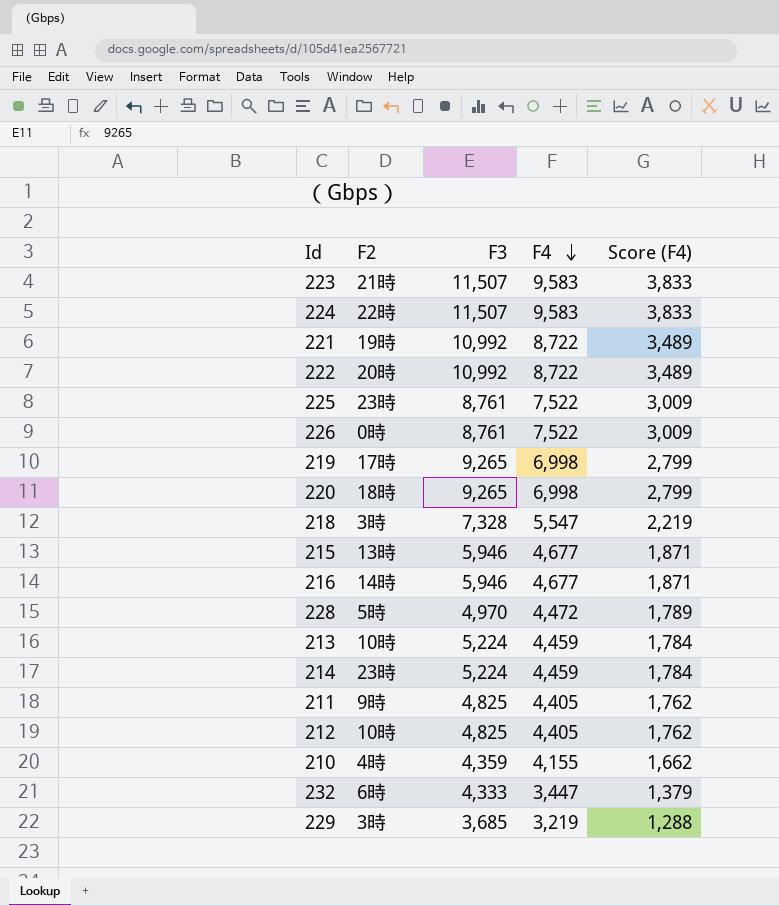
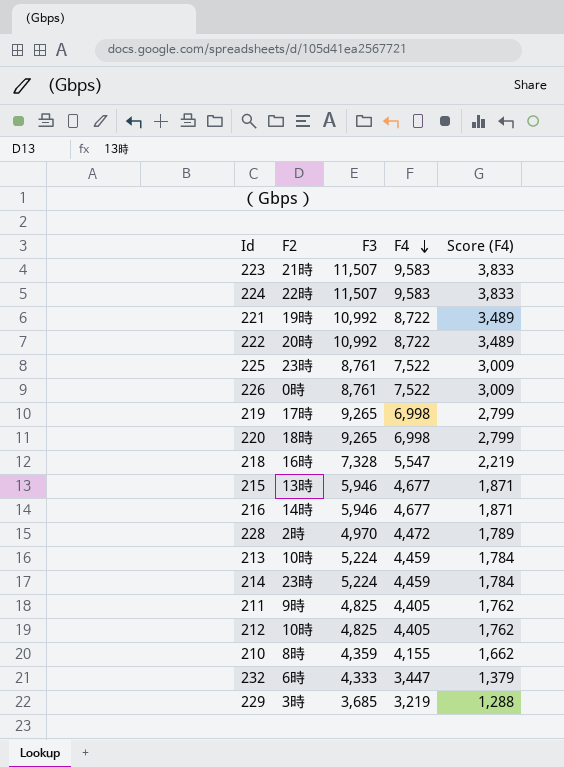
218 | F2: 3時 -> 16時
228 | F2: 5時 -> 2時
210 | F2: 4時 -> 8時

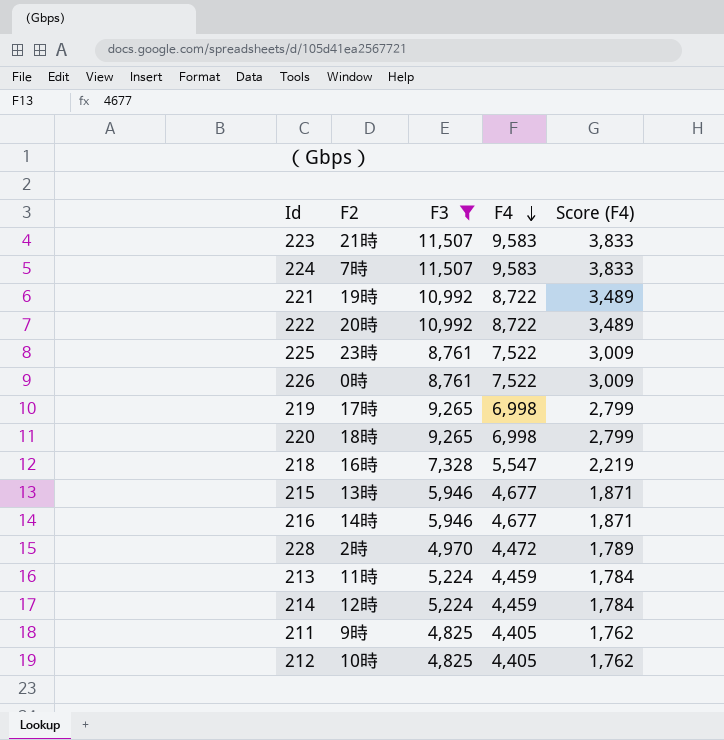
filter: none -> F3 >= 4,825
224 | F2: 22時 -> 7時
213 | F2: 10時 -> 11時
214 | F2: 23時 -> 12時

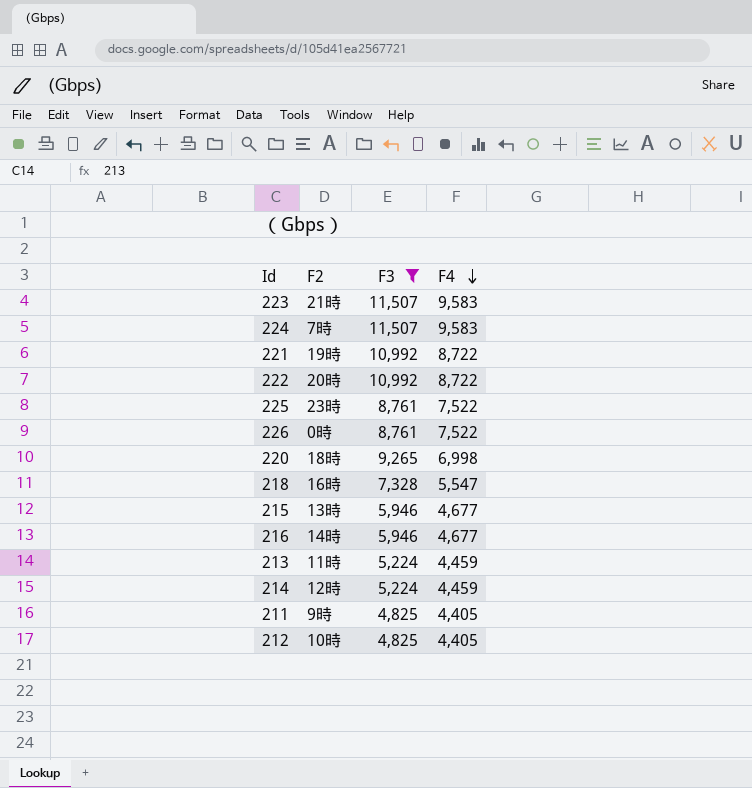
column Score (F4) | formula: [F4] * 0.4 -> none
row 219: 17時 | 9,265 | 6,998 | 2,799 -> none
row 228: 2時 | 4,970 | 4,472 | 1,789 -> none

